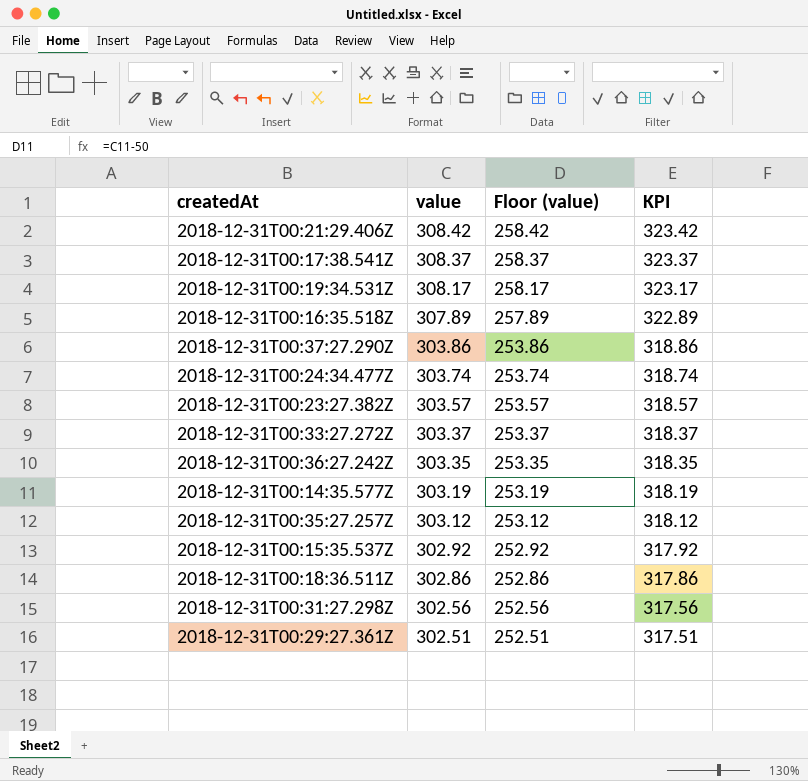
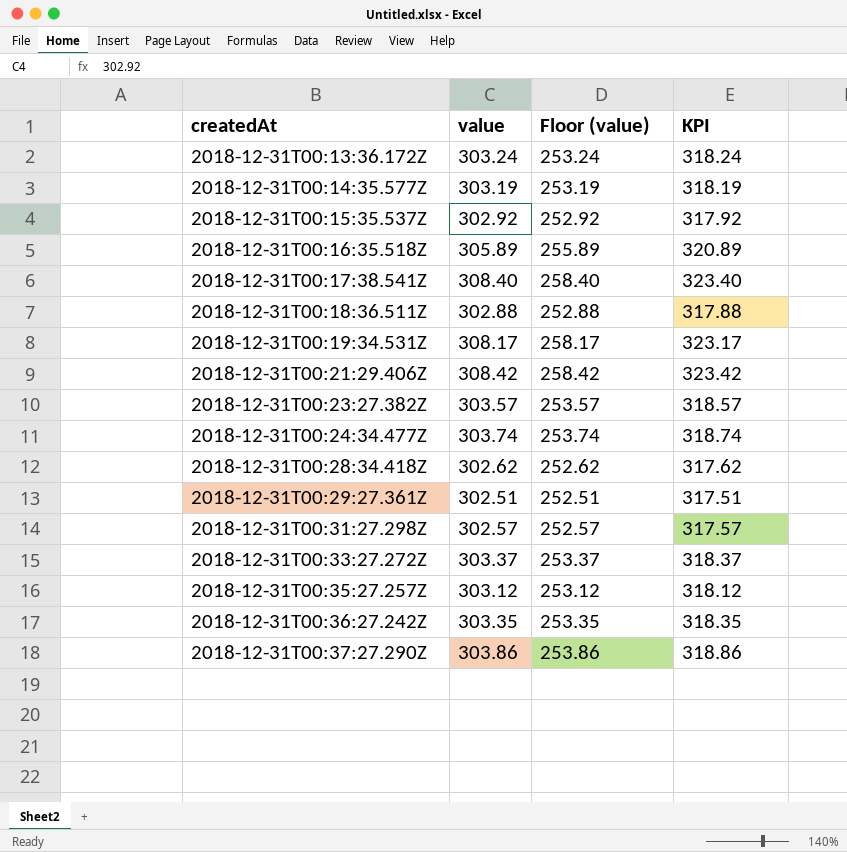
row order: value descending -> createdAt ascending
row 2018-12-31T00:13:36.172Z: none -> 303.24 | 253.24 | 318.24
2018-12-31T00:16:35.518Z | value: 307.89 -> 305.89
2018-12-31T00:16:35.518Z | Floor (value): 257.89 -> 255.89
2018-12-31T00:16:35.518Z | KPI: 322.89 -> 320.89
2018-12-31T00:17:38.541Z | value: 308.37 -> 308.40
2018-12-31T00:17:38.541Z | Floor (value): 258.37 -> 258.40
2018-12-31T00:17:38.541Z | KPI: 323.37 -> 323.40
2018-12-31T00:18:36.511Z | value: 302.86 -> 302.88
2018-12-31T00:18:36.511Z | Floor (value): 252.86 -> 252.88
2018-12-31T00:18:36.511Z | KPI: 317.86 -> 317.88
row 2018-12-31T00:28:34.418Z: none -> 302.62 | 252.62 | 317.62
2018-12-31T00:31:27.298Z | value: 302.56 -> 302.57
2018-12-31T00:31:27.298Z | Floor (value): 252.56 -> 252.57
2018-12-31T00:31:27.298Z | KPI: 317.56 -> 317.57

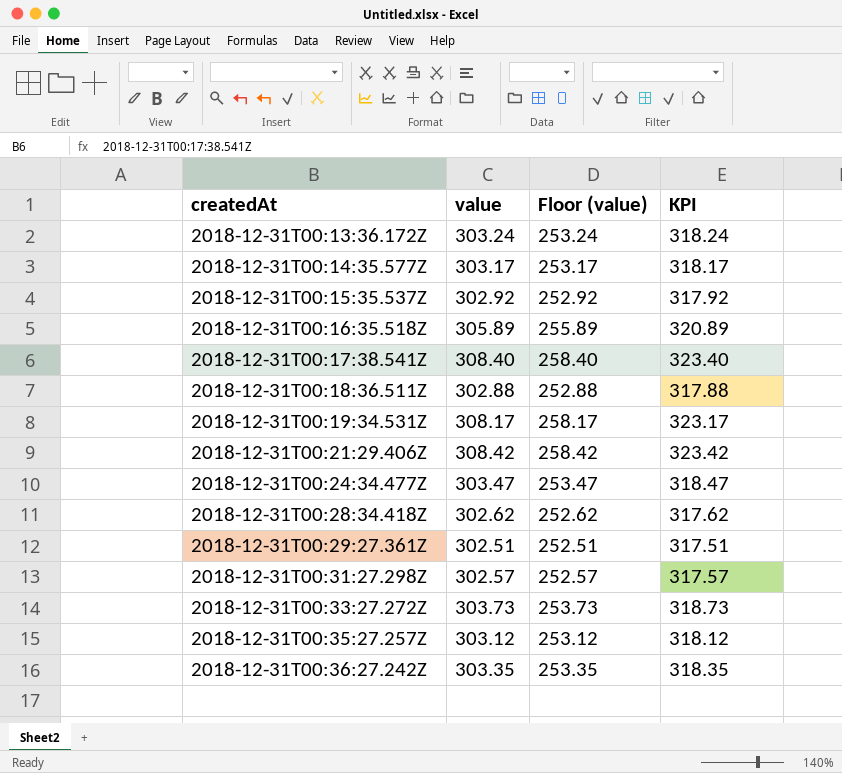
row 2018-12-31T00:23:27.382Z: 303.57 | 253.57 | 318.57 -> none
row 2018-12-31T00:37:27.290Z: 303.86 | 253.86 | 318.86 -> none
2018-12-31T00:14:35.577Z | value: 303.19 -> 303.17
2018-12-31T00:14:35.577Z | Floor (value): 253.19 -> 253.17
2018-12-31T00:14:35.577Z | KPI: 318.19 -> 318.17
2018-12-31T00:24:34.477Z | value: 303.74 -> 303.47
2018-12-31T00:24:34.477Z | Floor (value): 253.74 -> 253.47
2018-12-31T00:24:34.477Z | KPI: 318.74 -> 318.47
2018-12-31T00:33:27.272Z | value: 303.37 -> 303.73
2018-12-31T00:33:27.272Z | Floor (value): 253.37 -> 253.73
2018-12-31T00:33:27.272Z | KPI: 318.37 -> 318.73

